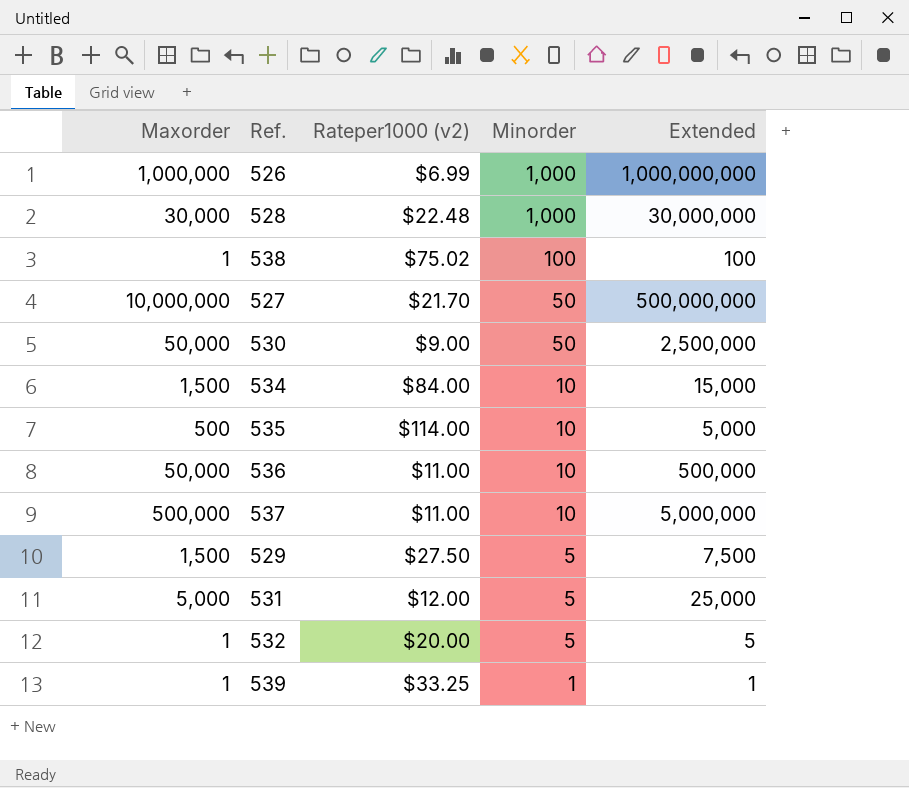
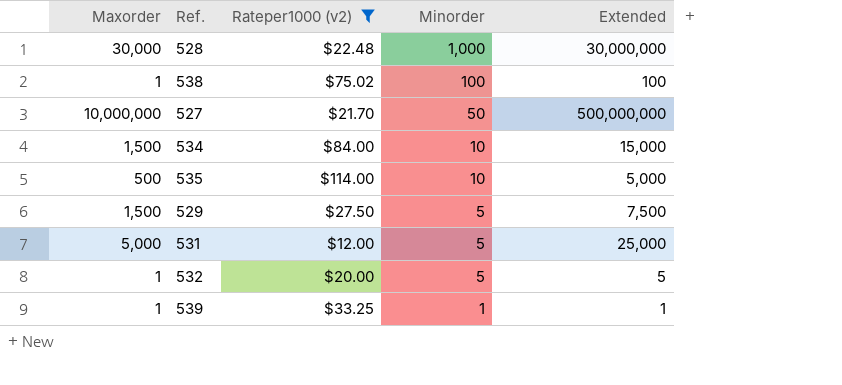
filter: none -> Rateper1000 (v2) >= $12.00

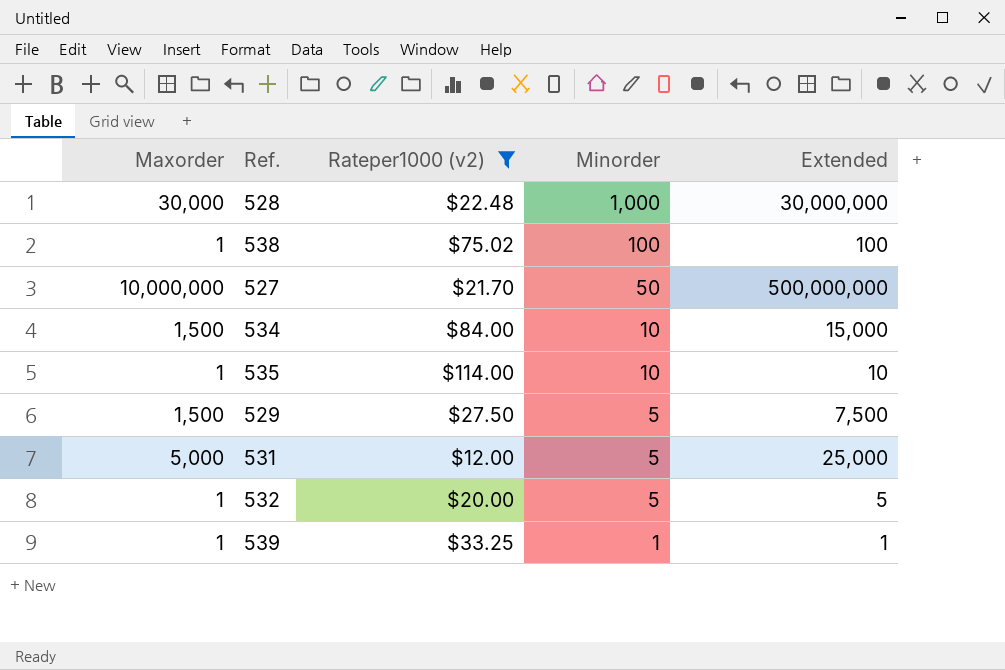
535 | Maxorder: 500 -> 1
535 | Extended: 5,000 -> 10

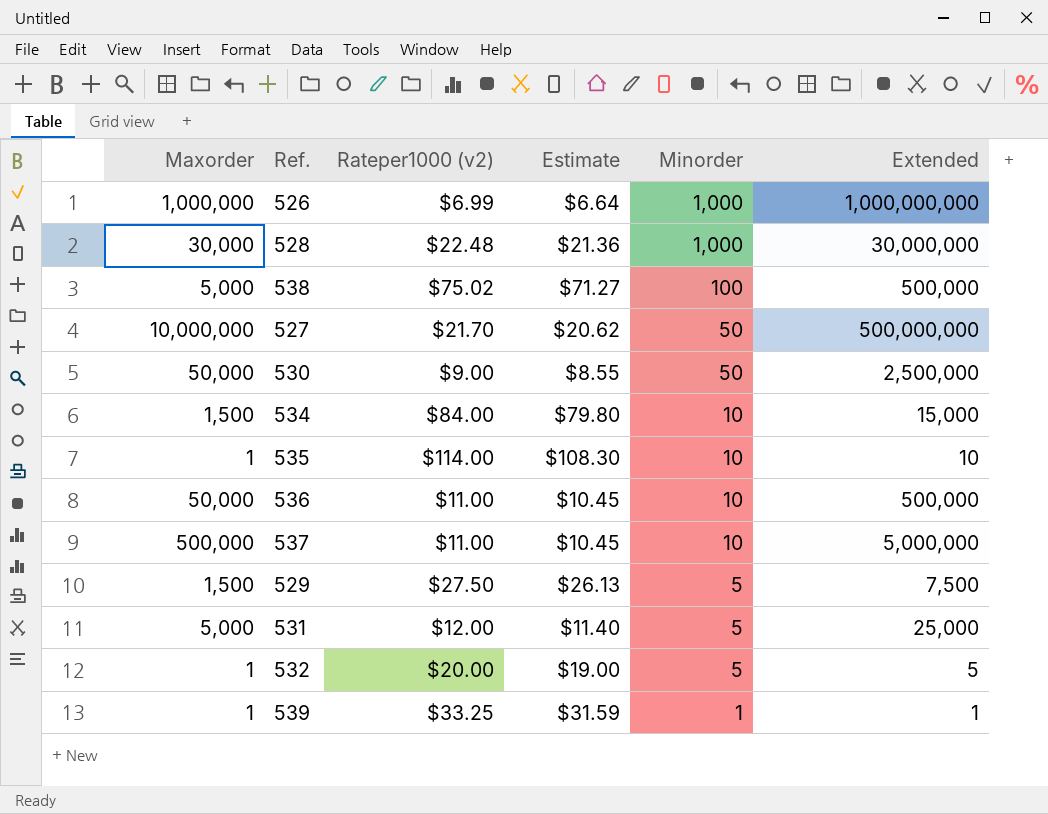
filter: Rateper1000 (v2) >= $12.00 -> none
column Estimate | formula: none -> [Rateper1000 (v2)] * 0.95
538 | Maxorder: 1 -> 5,000
538 | Extended: 100 -> 500,000

